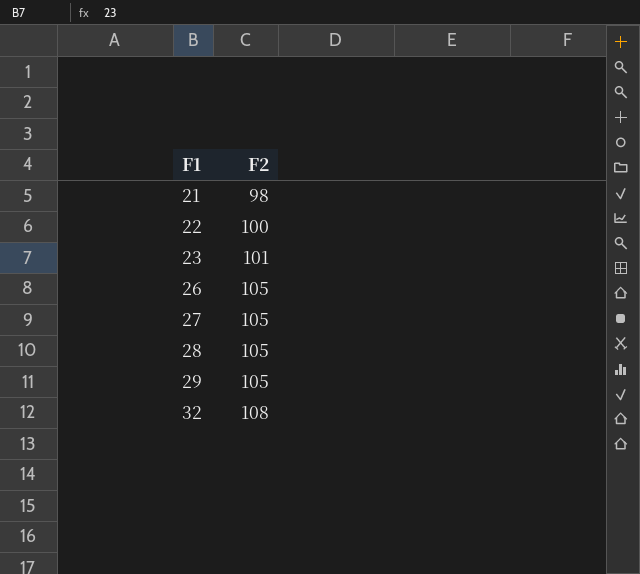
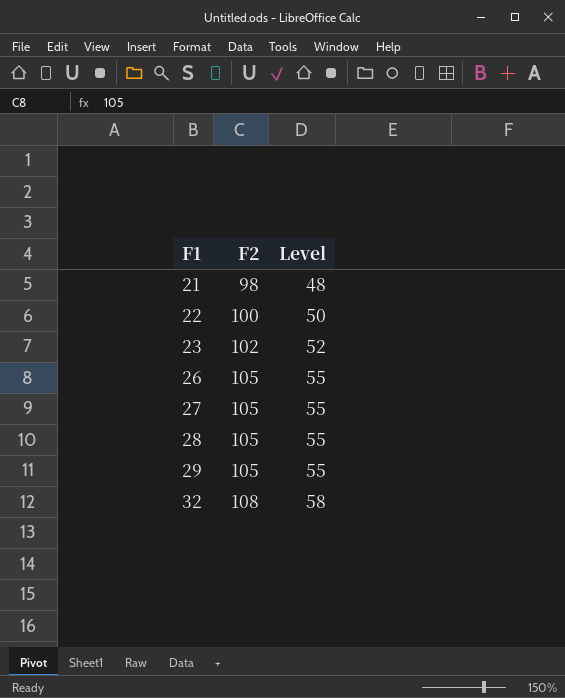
column Level | formula: none -> [F2] - 50
23 | F2: 101 -> 102

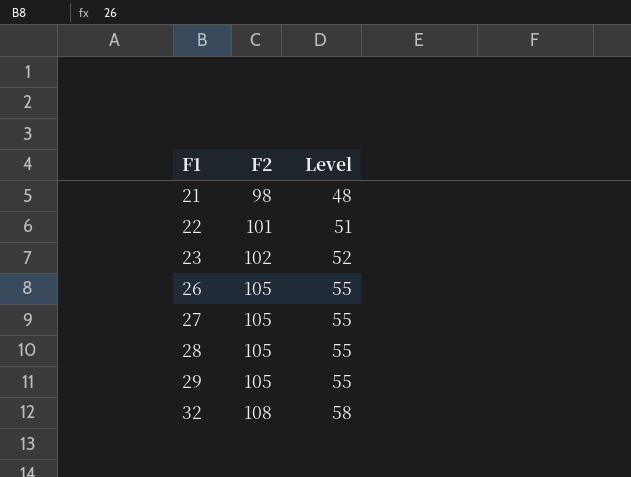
22 | F2: 100 -> 101
22 | Level: 50 -> 51

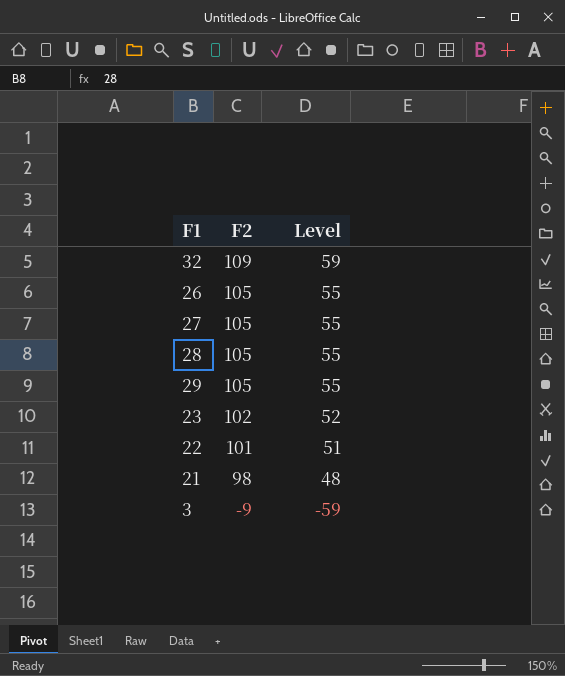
row order: F1 ascending -> F2 descending
32 | F2: 108 -> 109
32 | Level: 58 -> 59
row 3: none -> -9 | -59

